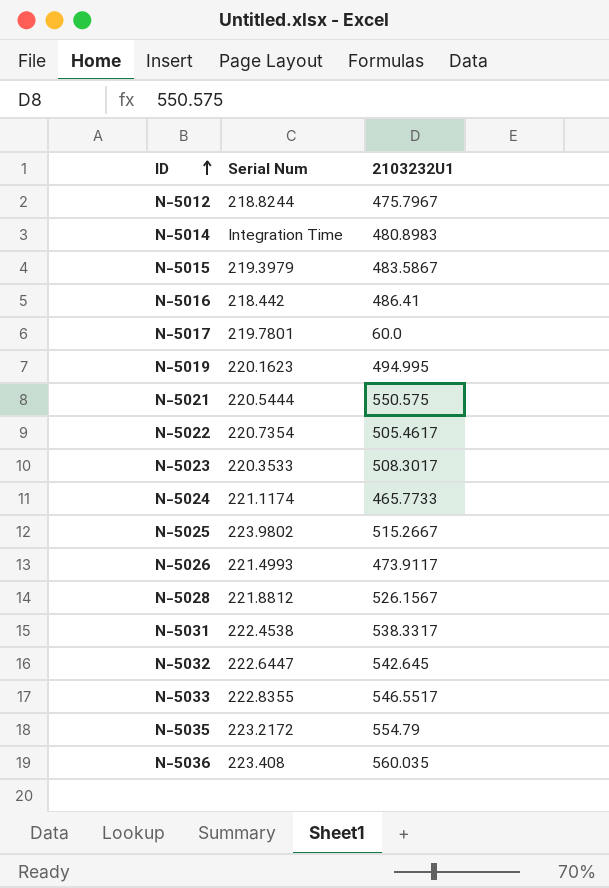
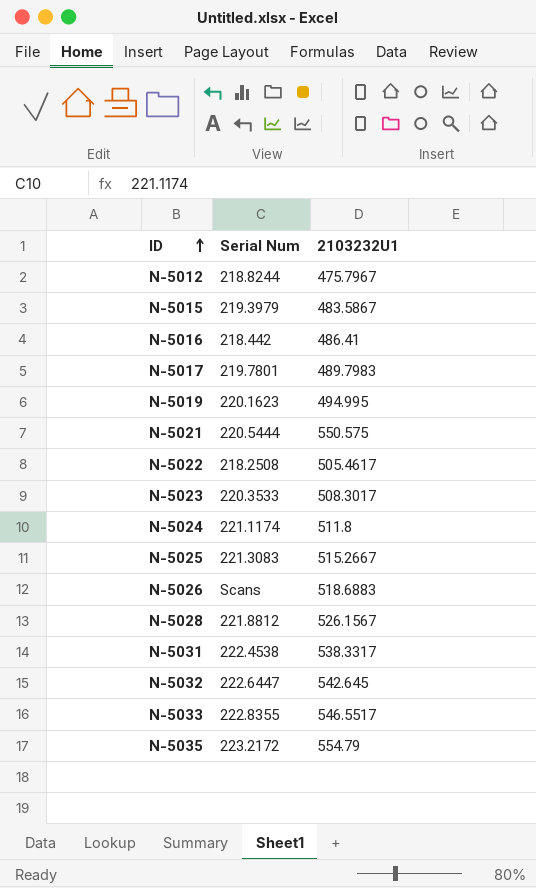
row N-5014: Integration Time | 480.8983 -> none
row N-5036: 223.408 | 560.035 -> none
N-5017 | 2103232U1: 60.0 -> 489.7983
N-5022 | Serial Num: 220.7354 -> 218.2508
N-5024 | 2103232U1: 465.7733 -> 511.8
N-5025 | Serial Num: 223.9802 -> 221.3083
N-5026 | Serial Num: 221.4993 -> Scans
N-5026 | 2103232U1: 473.9117 -> 518.6883

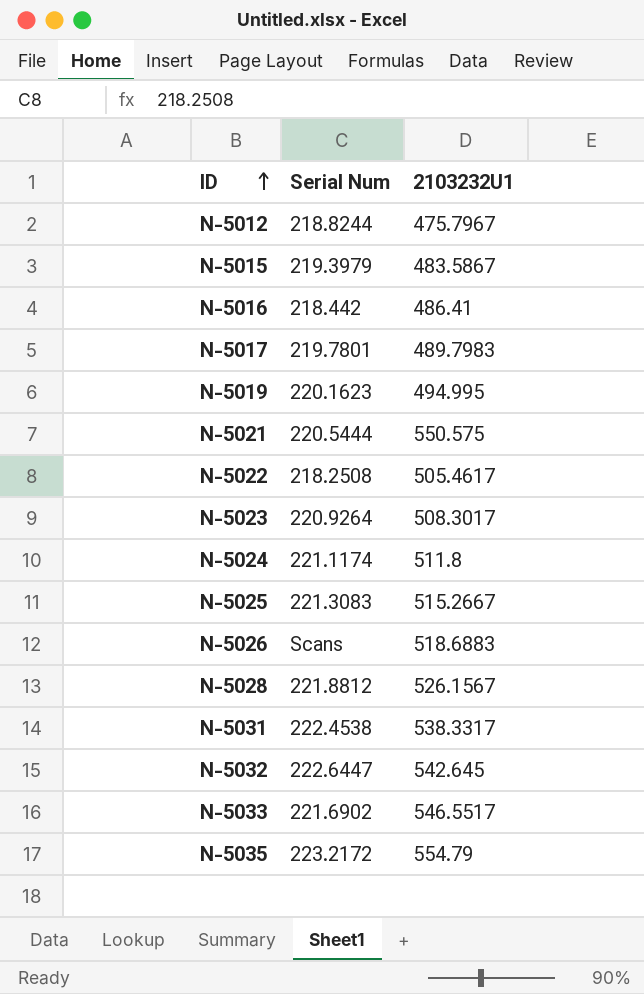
N-5023 | Serial Num: 220.3533 -> 220.9264
N-5033 | Serial Num: 222.8355 -> 221.6902

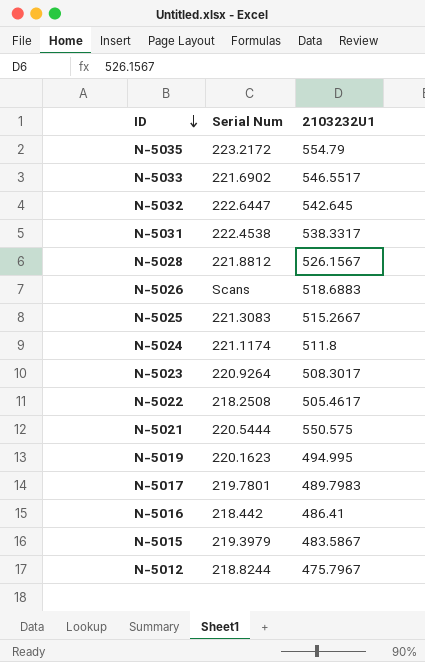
row order: ID ascending -> ID descending

